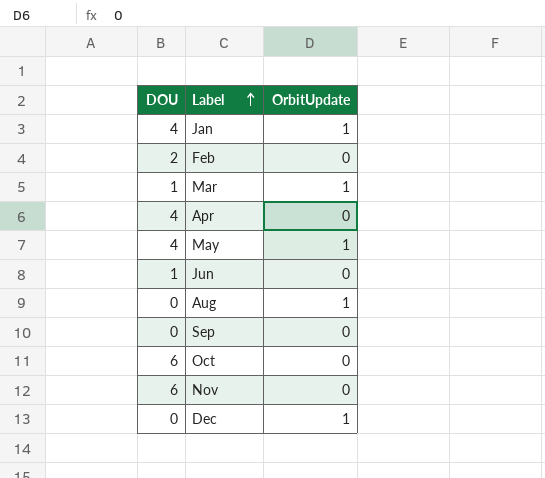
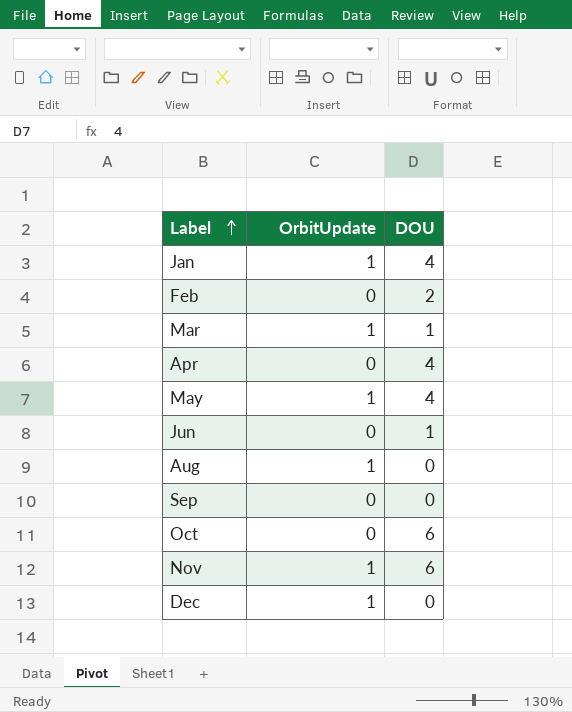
column DOU | position: 1 -> 3
Nov | OrbitUpdate: 0 -> 1

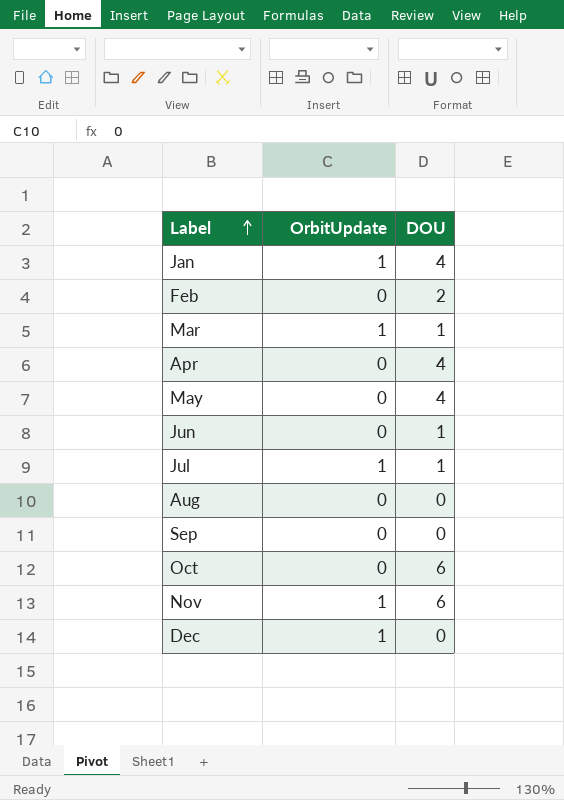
May | OrbitUpdate: 1 -> 0
row Jul: none -> 1 | 1
Aug | OrbitUpdate: 1 -> 0

